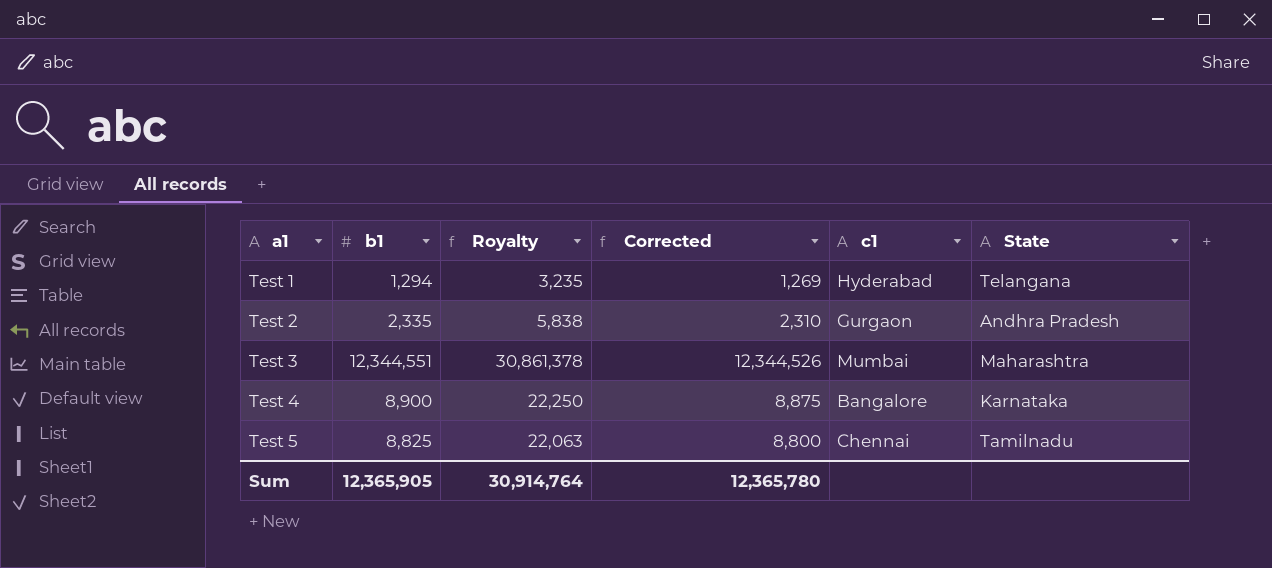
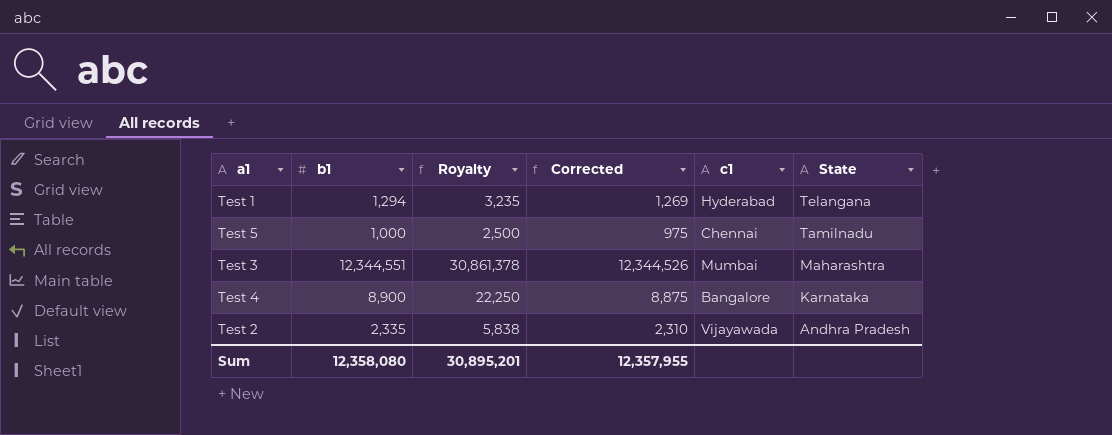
row order: a1 ascending -> State descending
Test 5 | b1: 8,825 -> 1,000
Test 5 | Royalty: 22,063 -> 2,500
Test 5 | Corrected: 8,800 -> 975
Test 2 | c1: Gurgaon -> Vijayawada
Sum | b1: 12,365,905 -> 12,358,080
Sum | Royalty: 30,914,764 -> 30,895,201
Sum | Corrected: 12,365,780 -> 12,357,955

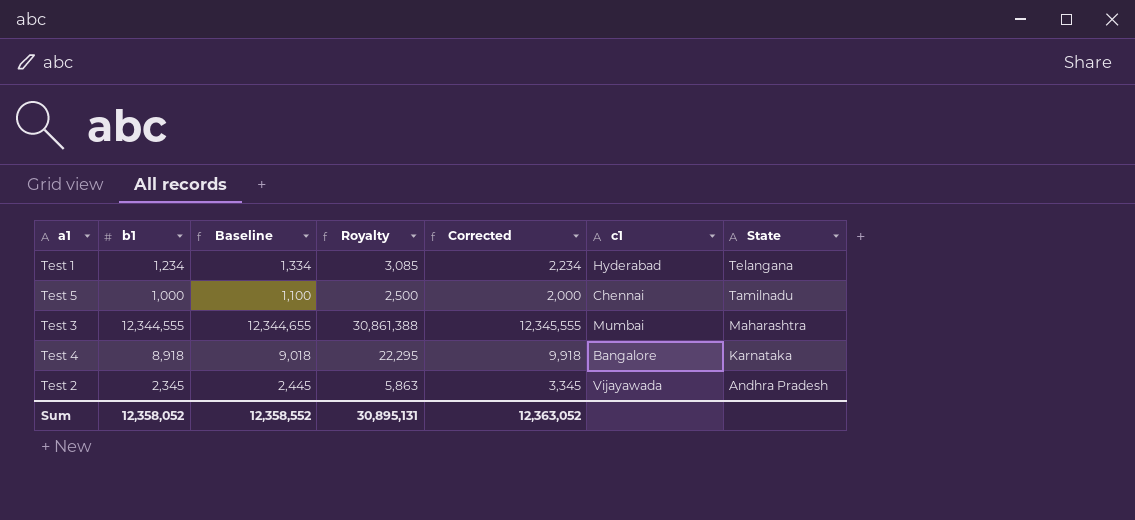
column Baseline | formula: none -> [b1] + 100
column Corrected | formula: [b1] - 25 -> [b1] + 1000
Test 1 | b1: 1,294 -> 1,234
Test 1 | Royalty: 3,235 -> 3,085
Test 3 | b1: 12,344,551 -> 12,344,555
Test 3 | Royalty: 30,861,378 -> 30,861,388
Test 4 | b1: 8,900 -> 8,918
Test 4 | Royalty: 22,250 -> 22,295
Test 2 | b1: 2,335 -> 2,345
Test 2 | Royalty: 5,838 -> 5,863
Sum | b1: 12,358,080 -> 12,358,052
Sum | Royalty: 30,895,201 -> 30,895,131
Sum | Corrected: 12,357,955 -> 12,363,052

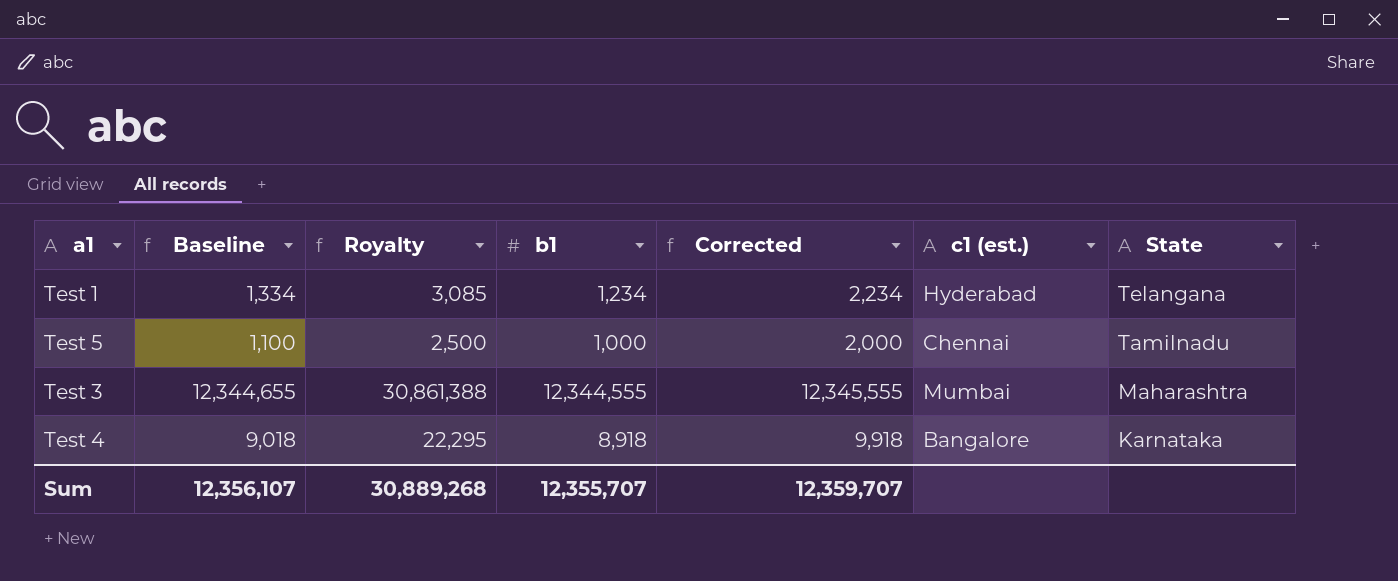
column b1 | position: 2 -> 4
column name: c1 -> c1 (est.)
row Test 2: 2,345 | 2,445 | 5,863 | 3,345 | Vijayawada | Andhra Pradesh -> none
Sum | Baseline: 12,358,552 -> 12,356,107
Sum | Royalty: 30,895,131 -> 30,889,268
Sum | b1: 12,358,052 -> 12,355,707
Sum | Corrected: 12,363,052 -> 12,359,707

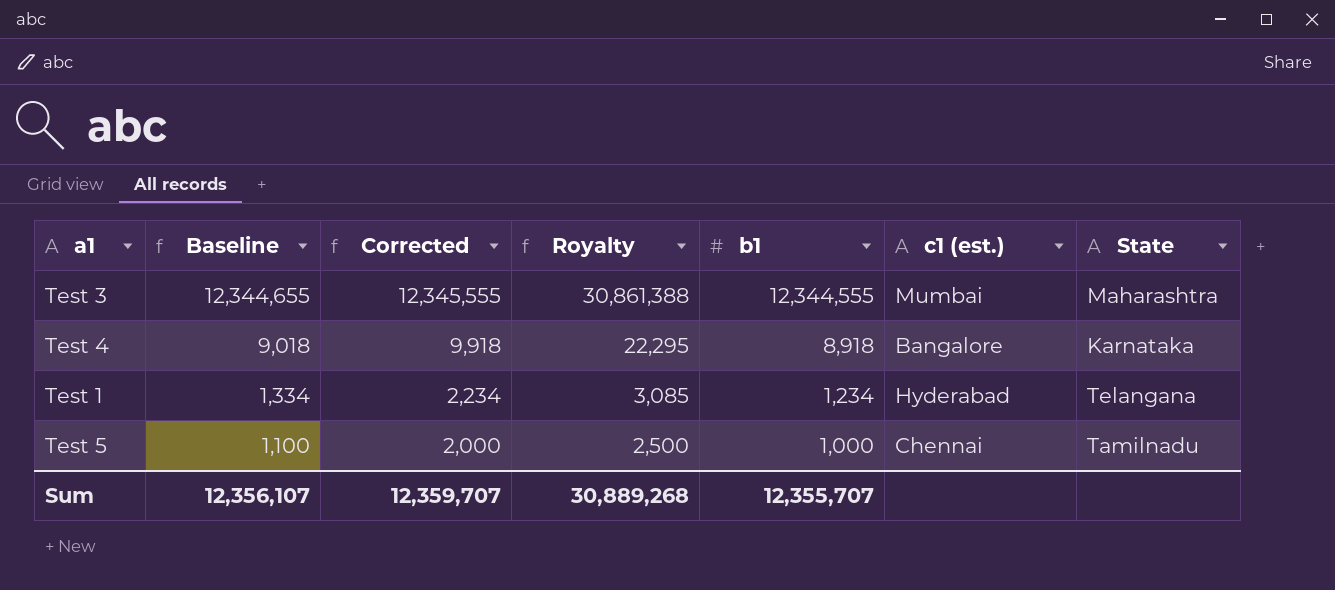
row order: State descending -> Baseline descending
column Corrected | position: 5 -> 3

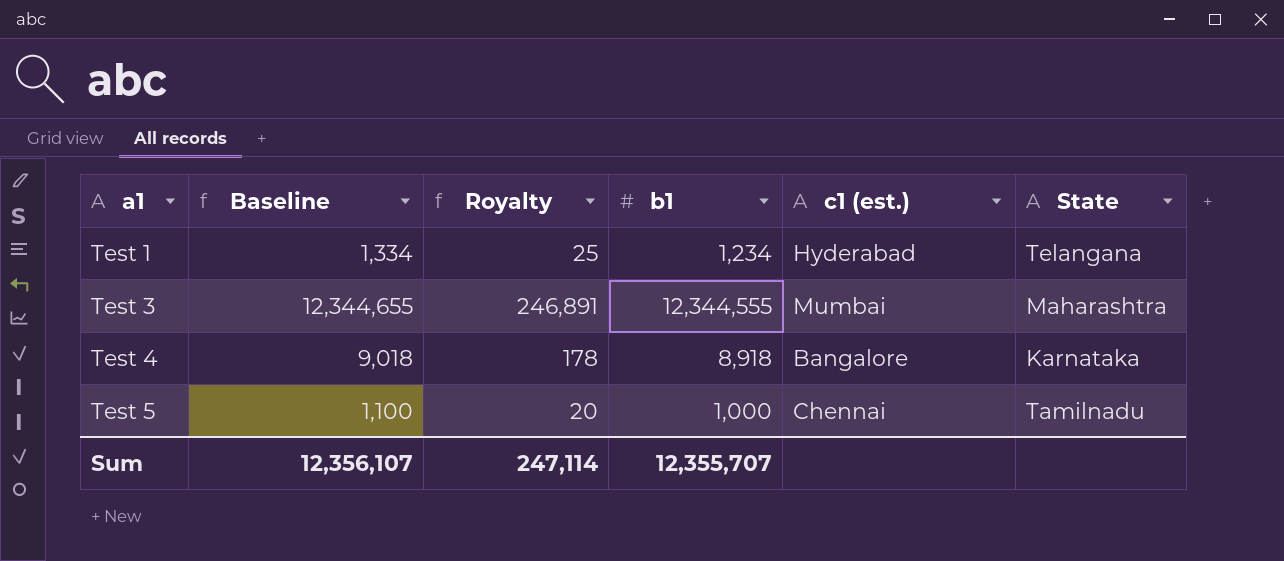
row order: Baseline descending -> a1 ascending
column Corrected | formula: [b1] + 1000 -> none
column Royalty | formula: [b1] * 2.5 -> [b1] * 0.02
Sum | Royalty: 30,889,268 -> 247,114

